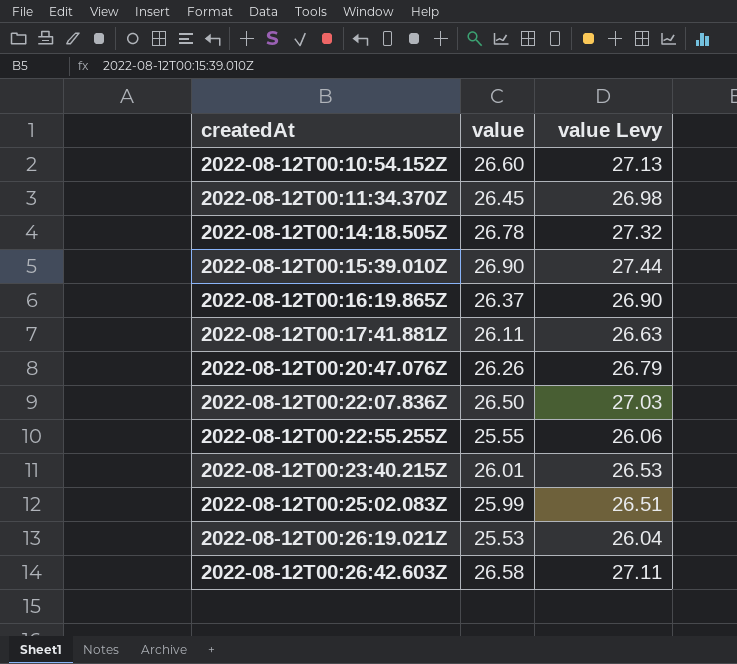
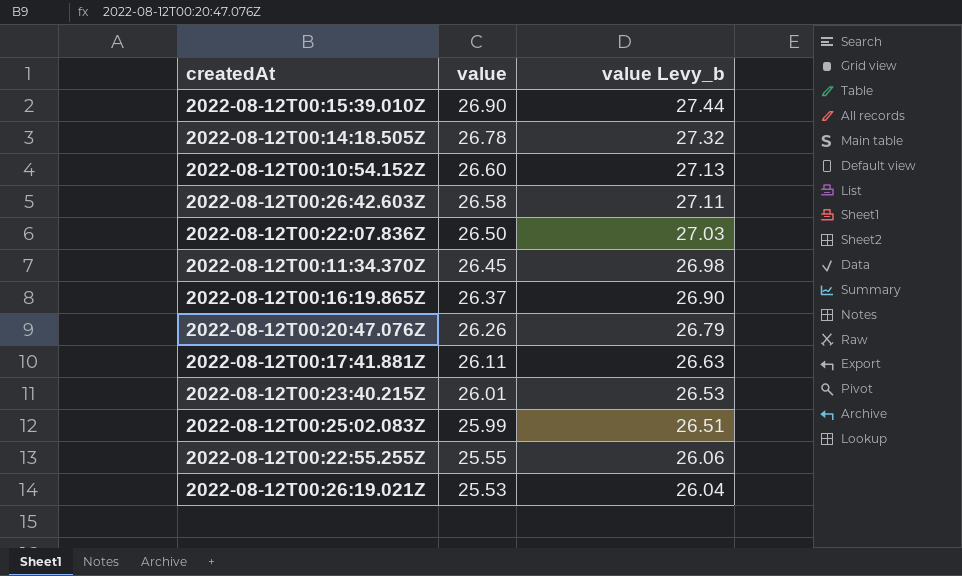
row order: createdAt ascending -> value descending
column name: value Levy -> value Levy_b

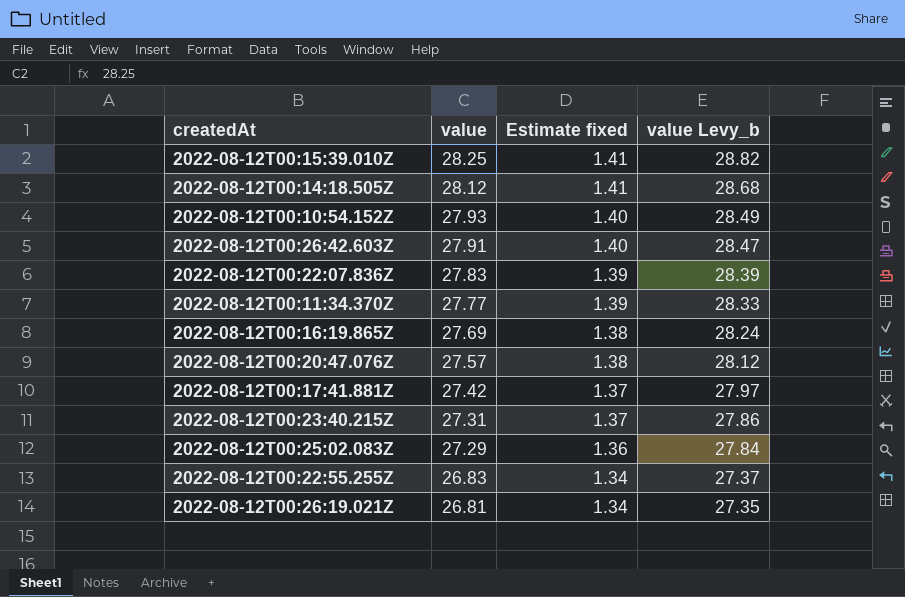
column Estimate fixed | formula: none -> [value] * 0.05
2022-08-12T00:15:39.010Z | value: 26.90 -> 28.25
2022-08-12T00:15:39.010Z | value Levy_b: 27.44 -> 28.82
2022-08-12T00:14:18.505Z | value: 26.78 -> 28.12
2022-08-12T00:14:18.505Z | value Levy_b: 27.32 -> 28.68
2022-08-12T00:10:54.152Z | value: 26.60 -> 27.93
2022-08-12T00:10:54.152Z | value Levy_b: 27.13 -> 28.49
2022-08-12T00:26:42.603Z | value: 26.58 -> 27.91
2022-08-12T00:26:42.603Z | value Levy_b: 27.11 -> 28.47
2022-08-12T00:22:07.836Z | value: 26.50 -> 27.83
2022-08-12T00:22:07.836Z | value Levy_b: 27.03 -> 28.39
2022-08-12T00:11:34.370Z | value: 26.45 -> 27.77
2022-08-12T00:11:34.370Z | value Levy_b: 26.98 -> 28.33
2022-08-12T00:16:19.865Z | value: 26.37 -> 27.69
2022-08-12T00:16:19.865Z | value Levy_b: 26.90 -> 28.24
2022-08-12T00:20:47.076Z | value: 26.26 -> 27.57
2022-08-12T00:20:47.076Z | value Levy_b: 26.79 -> 28.12
2022-08-12T00:17:41.881Z | value: 26.11 -> 27.42
2022-08-12T00:17:41.881Z | value Levy_b: 26.63 -> 27.97
2022-08-12T00:23:40.215Z | value: 26.01 -> 27.31
2022-08-12T00:23:40.215Z | value Levy_b: 26.53 -> 27.86
2022-08-12T00:25:02.083Z | value: 25.99 -> 27.29
2022-08-12T00:25:02.083Z | value Levy_b: 26.51 -> 27.84
2022-08-12T00:22:55.255Z | value: 25.55 -> 26.83
2022-08-12T00:22:55.255Z | value Levy_b: 26.06 -> 27.37
2022-08-12T00:26:19.021Z | value: 25.53 -> 26.81
2022-08-12T00:26:19.021Z | value Levy_b: 26.04 -> 27.35

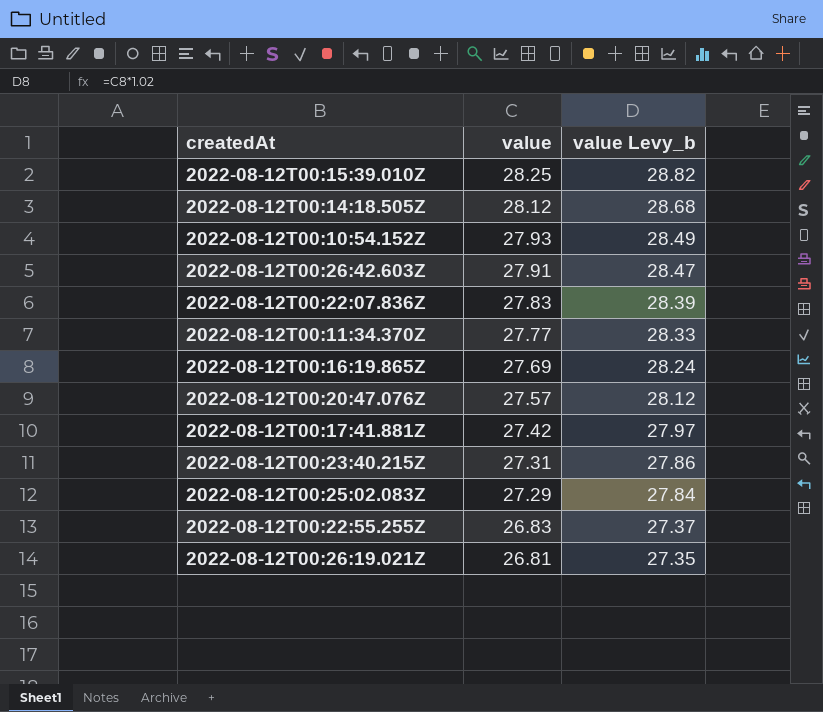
column Estimate fixed | formula: [value] * 0.05 -> none

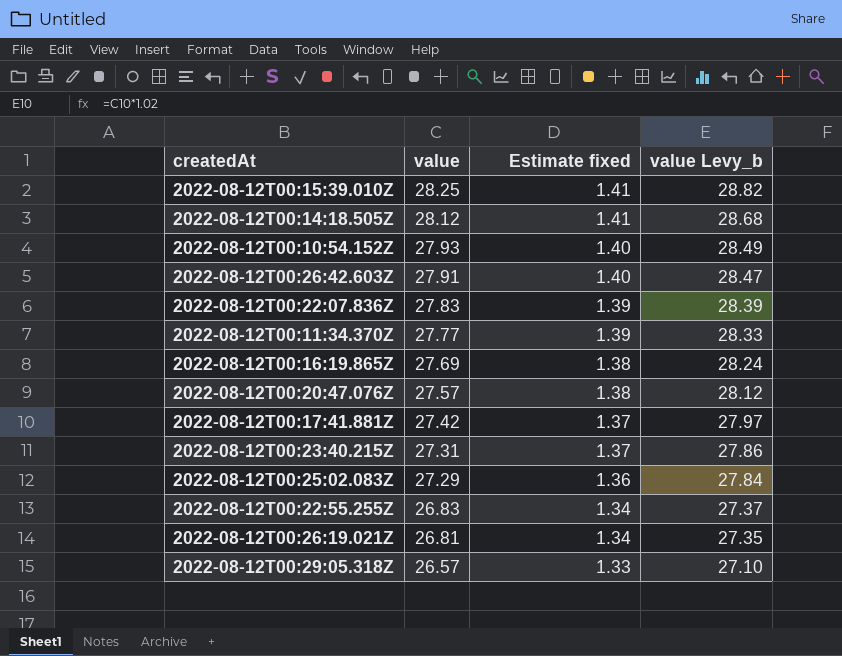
column Estimate fixed | formula: none -> [value] * 0.05
row 2022-08-12T00:29:05.318Z: none -> 26.57 | 1.33 | 27.10

